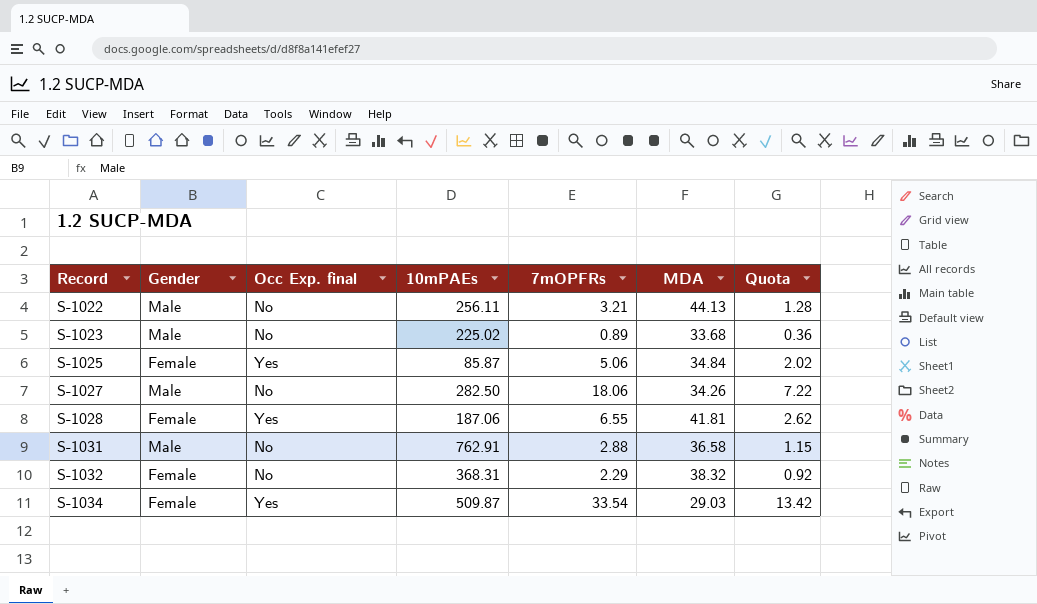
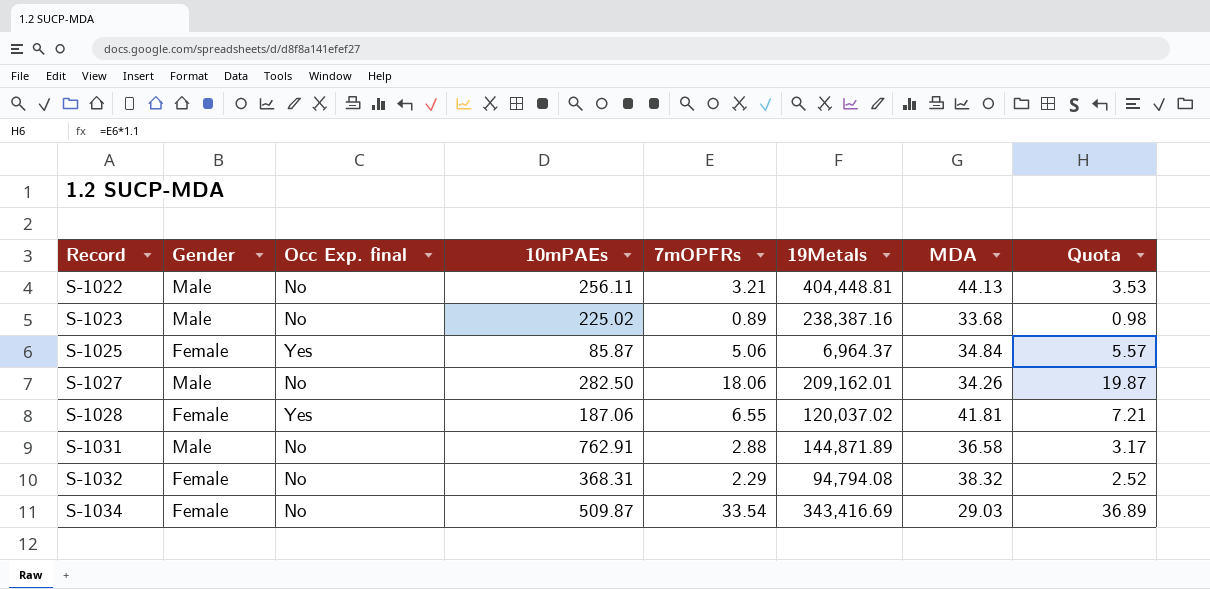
column 19Metals | position: none -> 6
column Quota | formula: [7mOPFRs] * 0.4 -> [7mOPFRs] * 1.1
S-1034 | Occ Exp. final: Yes -> No

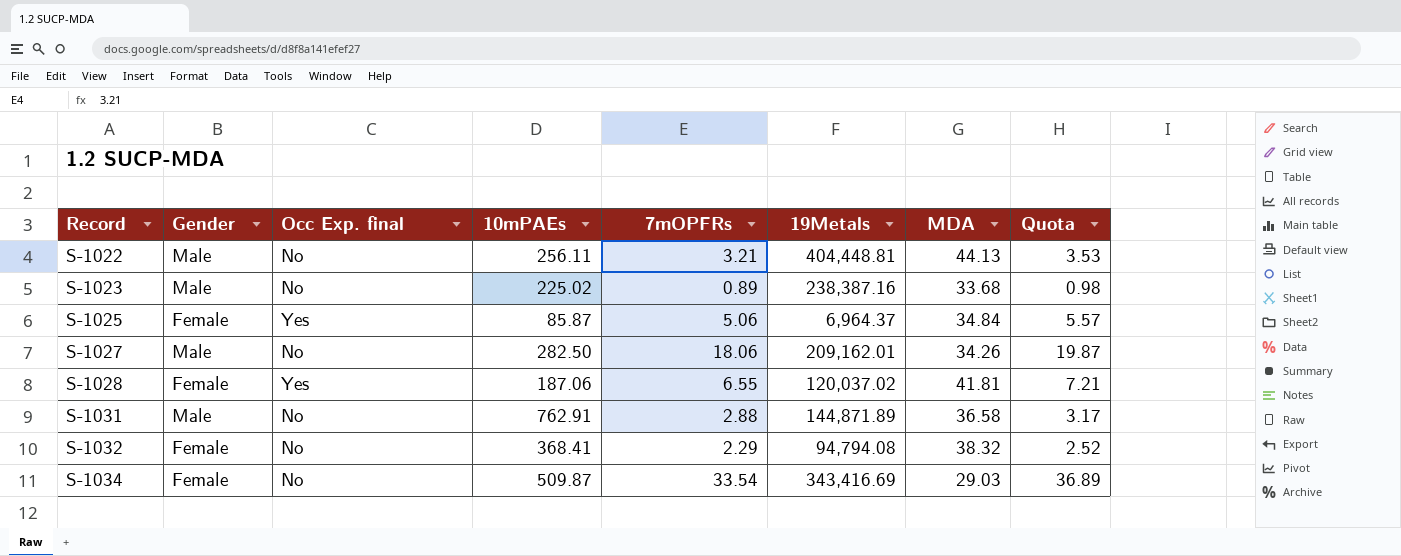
S-1032 | 10mPAEs: 368.31 -> 368.41

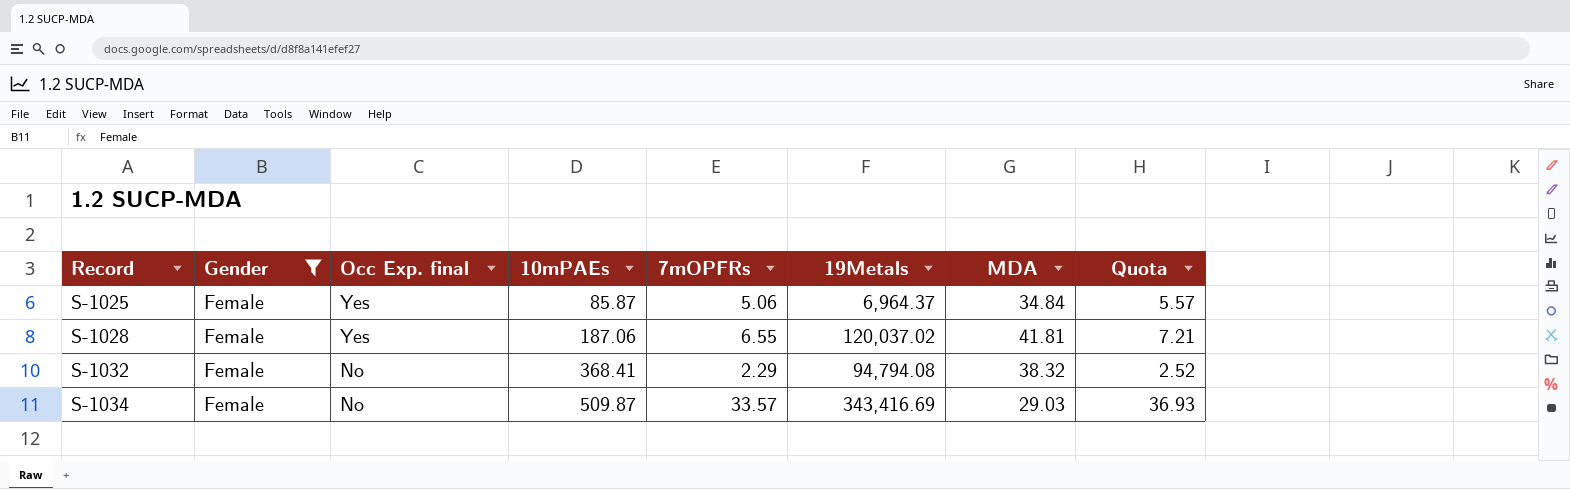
filter: none -> Gender = Female
S-1034 | 7mOPFRs: 33.54 -> 33.57
S-1034 | Quota: 36.89 -> 36.93

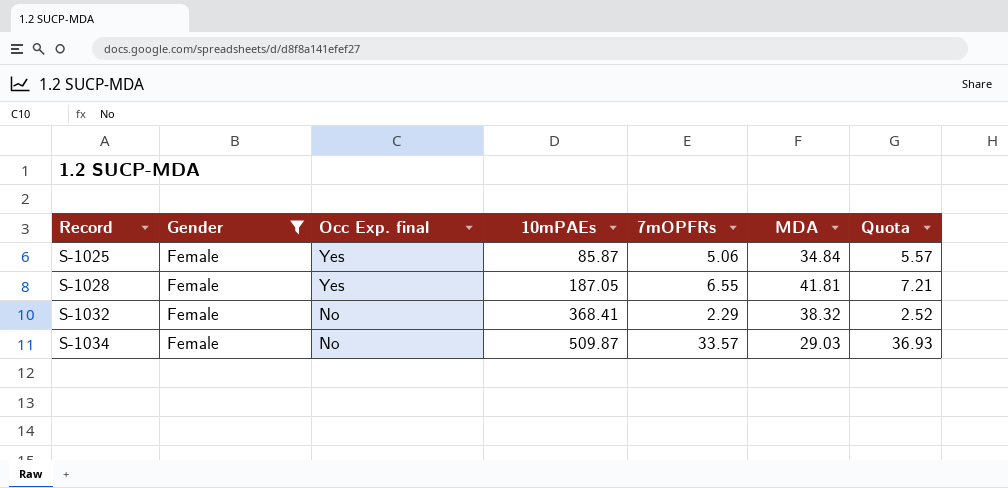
column 19Metals | position: 6 -> none
S-1028 | 10mPAEs: 187.06 -> 187.05

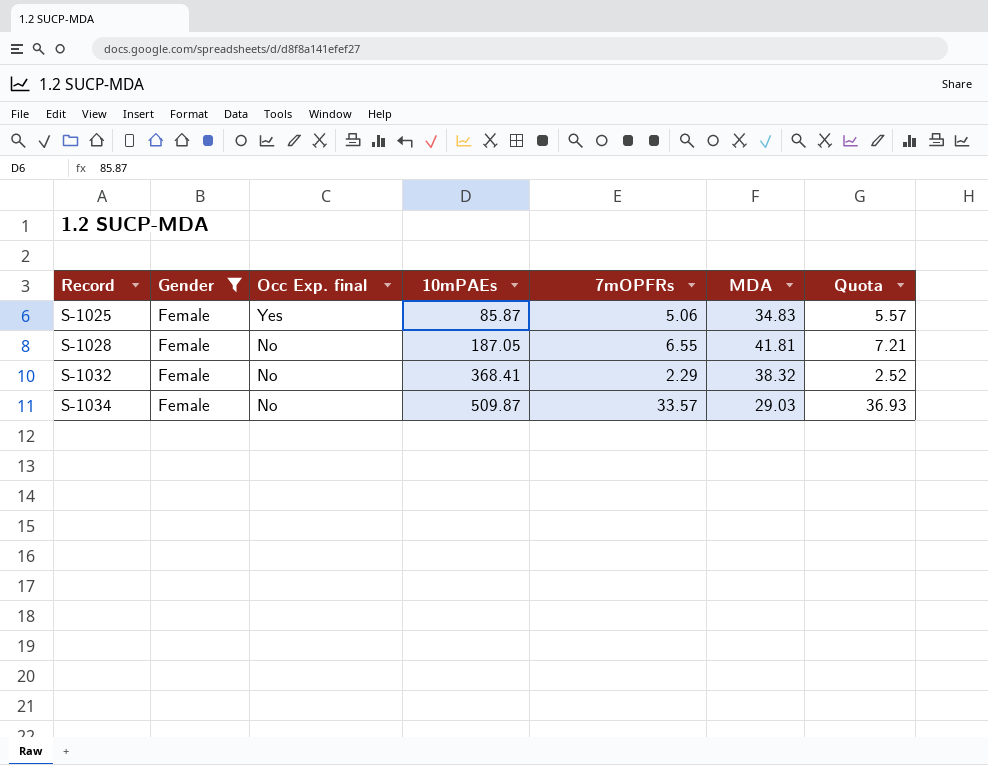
S-1025 | MDA: 34.84 -> 34.83
S-1028 | Occ Exp. final: Yes -> No

